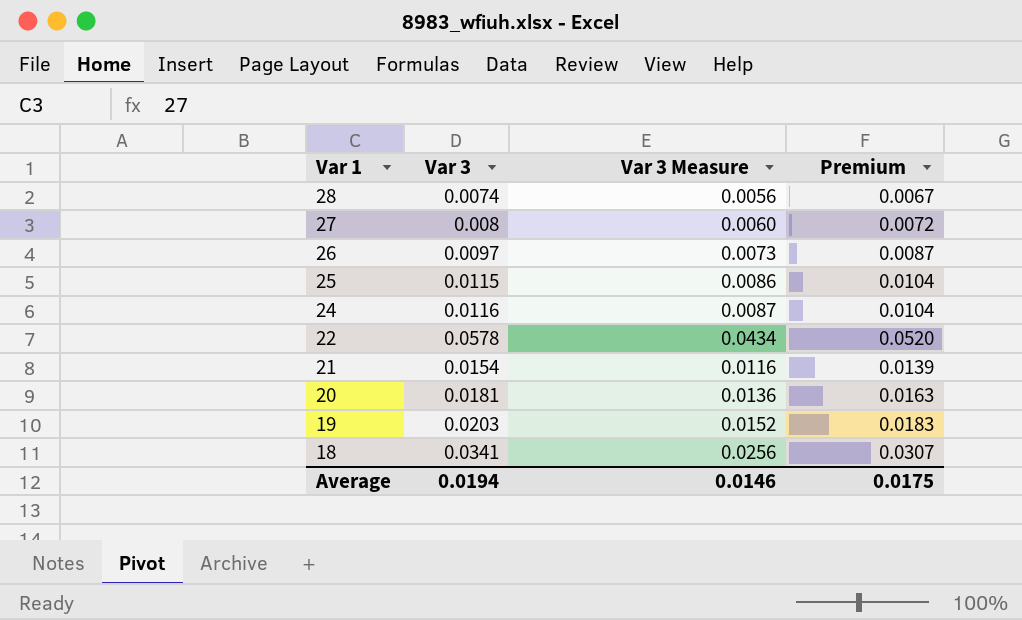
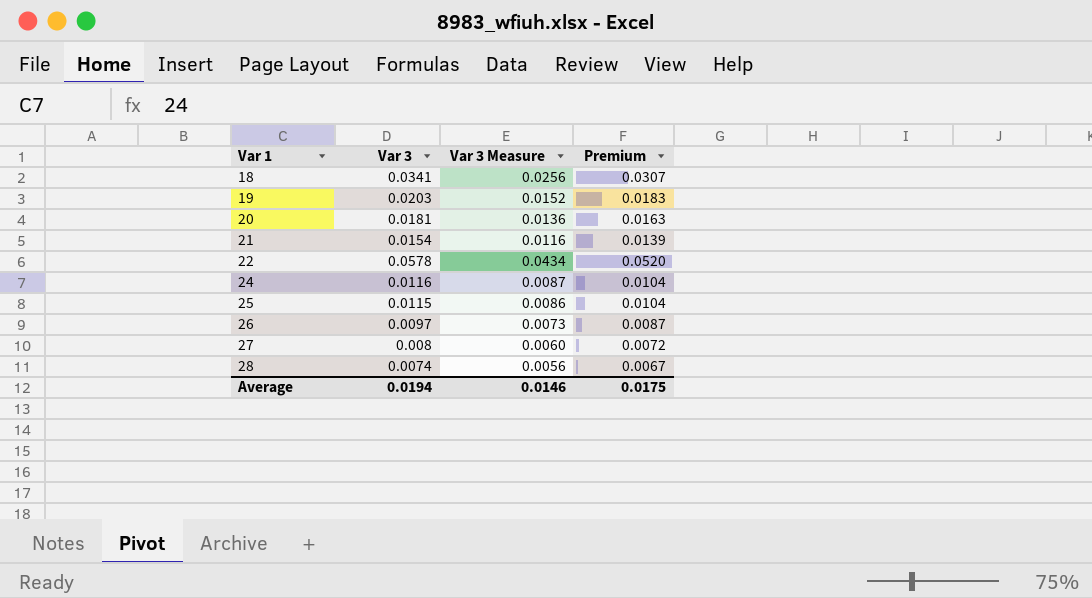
row order: Var 1 descending -> Var 1 ascending

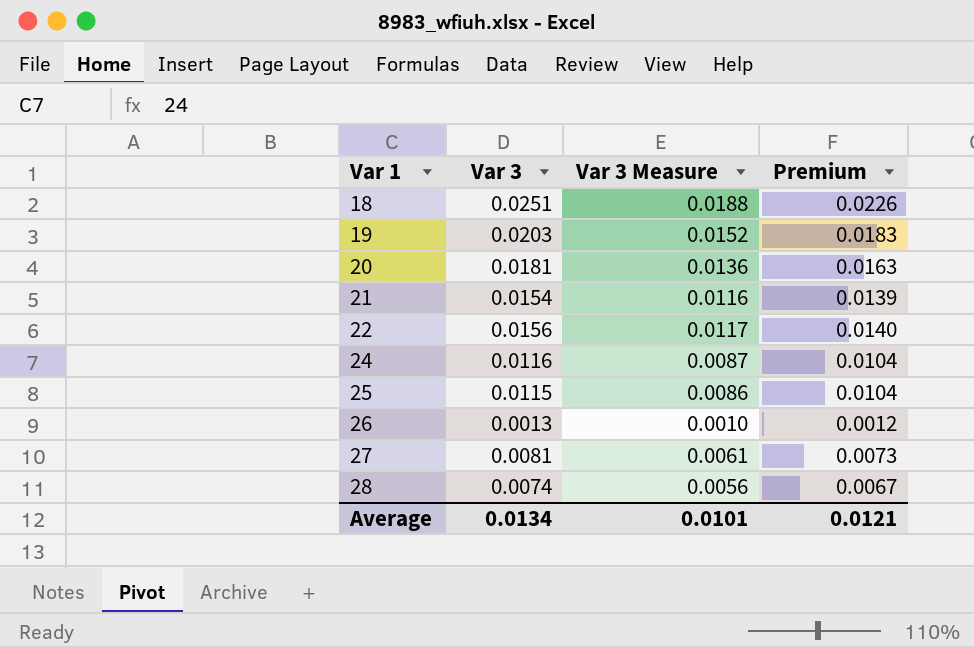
18 | Var 3: 0.0341 -> 0.0251
18 | Var 3 Measure: 0.0256 -> 0.0188
18 | Premium: 0.0307 -> 0.0226
22 | Var 3: 0.0578 -> 0.0156
22 | Var 3 Measure: 0.0434 -> 0.0117
22 | Premium: 0.0520 -> 0.0140
26 | Var 3: 0.0097 -> 0.0013
26 | Var 3 Measure: 0.0073 -> 0.0010
26 | Premium: 0.0087 -> 0.0012
27 | Var 3: 0.008 -> 0.0081
27 | Var 3 Measure: 0.0060 -> 0.0061
27 | Premium: 0.0072 -> 0.0073
Average | Var 3: 0.0194 -> 0.0134
Average | Var 3 Measure: 0.0146 -> 0.0101
Average | Premium: 0.0175 -> 0.0121

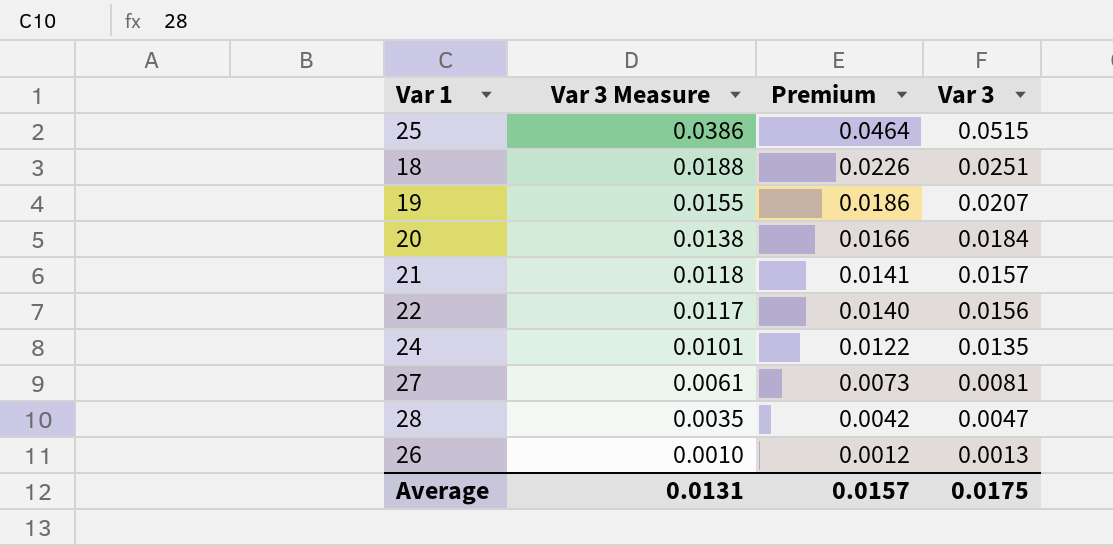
row order: Var 1 ascending -> Var 3 Measure descending
column Var 3 | position: 2 -> 4
25 | Var 3 Measure: 0.0086 -> 0.0386
25 | Premium: 0.0104 -> 0.0464
25 | Var 3: 0.0115 -> 0.0515
19 | Var 3 Measure: 0.0152 -> 0.0155
19 | Premium: 0.0183 -> 0.0186
19 | Var 3: 0.0203 -> 0.0207
20 | Var 3 Measure: 0.0136 -> 0.0138
20 | Premium: 0.0163 -> 0.0166
20 | Var 3: 0.0181 -> 0.0184
21 | Var 3 Measure: 0.0116 -> 0.0118
21 | Premium: 0.0139 -> 0.0141
21 | Var 3: 0.0154 -> 0.0157
24 | Var 3 Measure: 0.0087 -> 0.0101
24 | Premium: 0.0104 -> 0.0122
24 | Var 3: 0.0116 -> 0.0135
28 | Var 3 Measure: 0.0056 -> 0.0035
28 | Premium: 0.0067 -> 0.0042
28 | Var 3: 0.0074 -> 0.0047
Average | Var 3 Measure: 0.0101 -> 0.0131
Average | Premium: 0.0121 -> 0.0157
Average | Var 3: 0.0134 -> 0.0175

